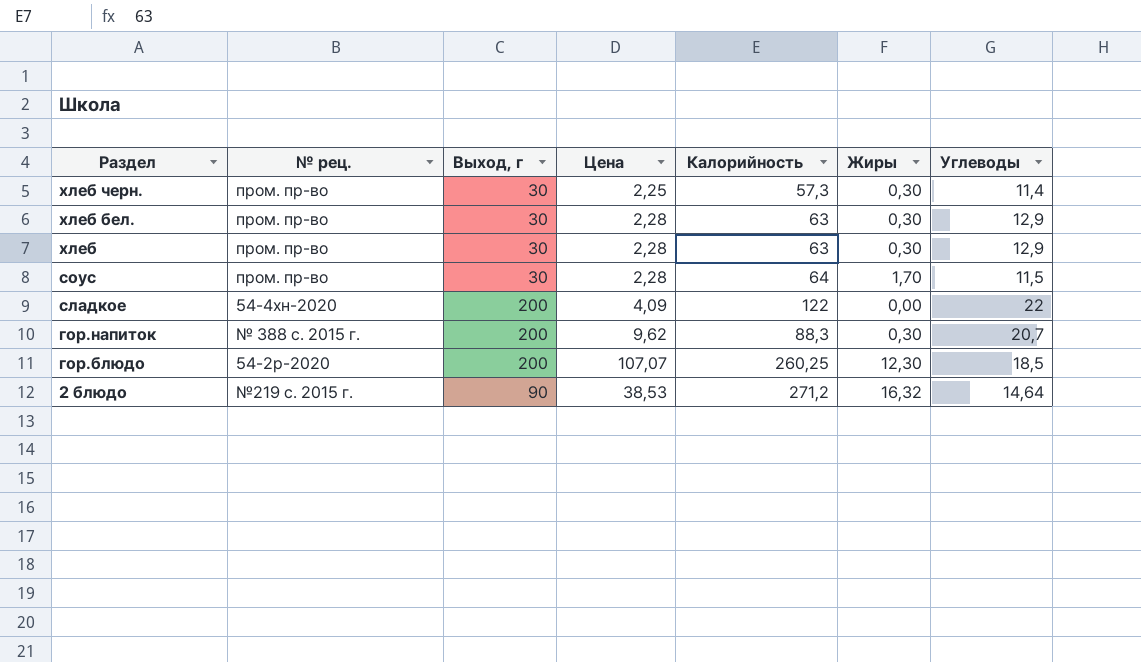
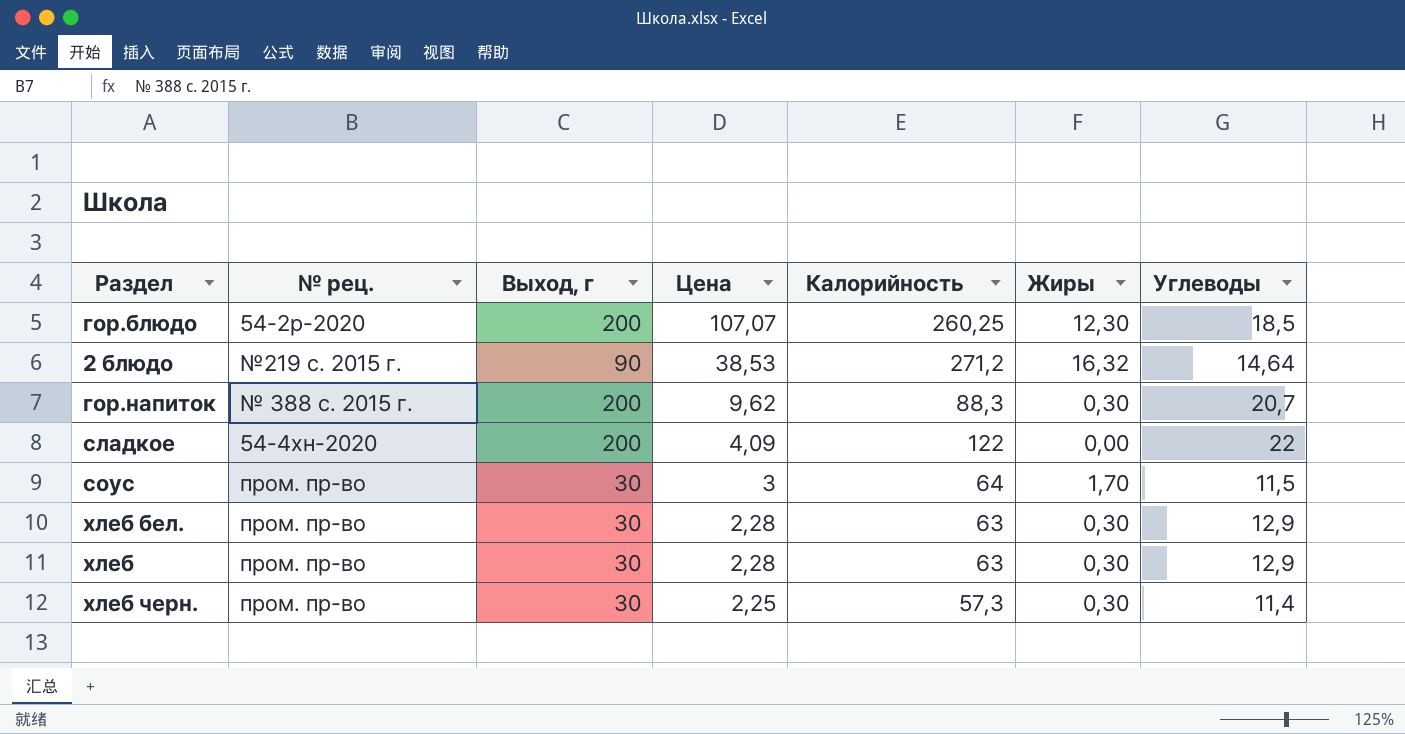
row order: Раздел descending -> Цена descending
соус | Цена: 2,28 -> 3

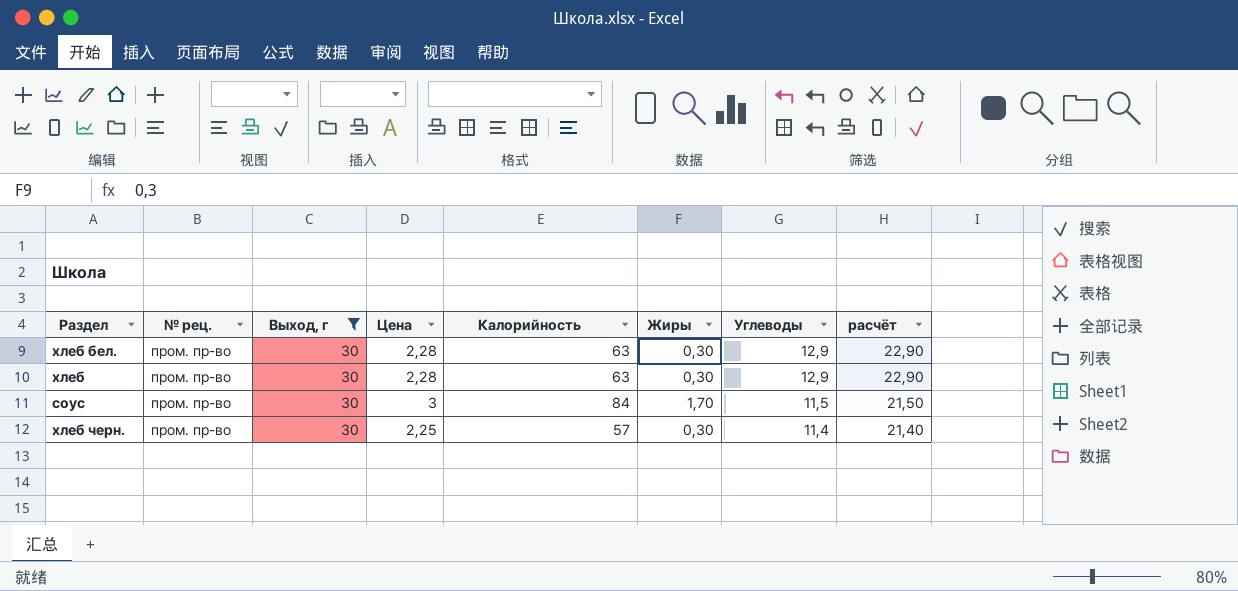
filter: none -> Выход, г = 30
row order: Цена descending -> Углеводы descending
column расчёт | formula: none -> [Углеводы] + 10
соус | Калорийность: 64 -> 84
хлеб черн. | Калорийность: 57,3 -> 57

